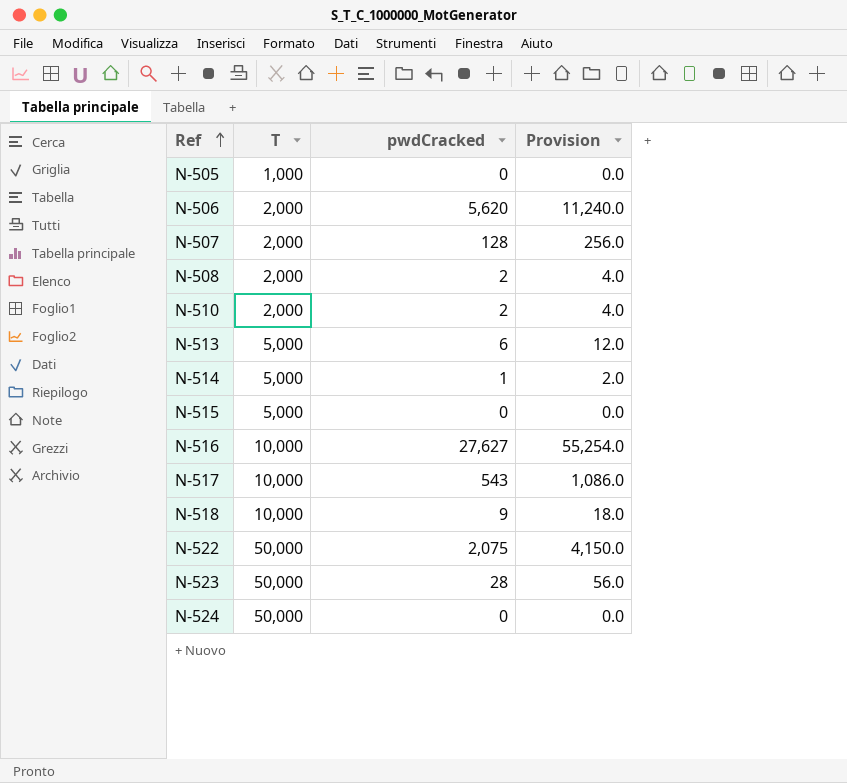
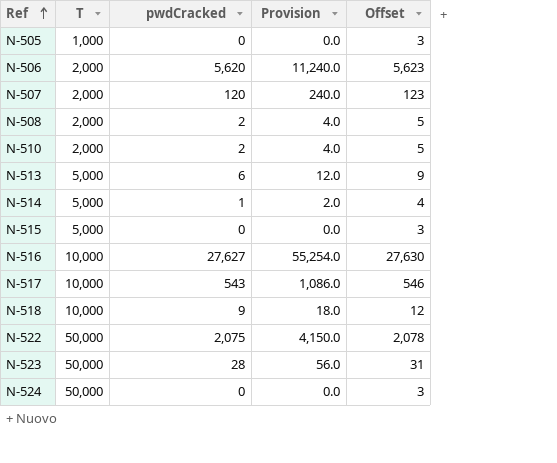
column Offset | formula: none -> [pwdCracked] + 3
N-507 | pwdCracked: 128 -> 120
N-507 | Provision: 256.0 -> 240.0

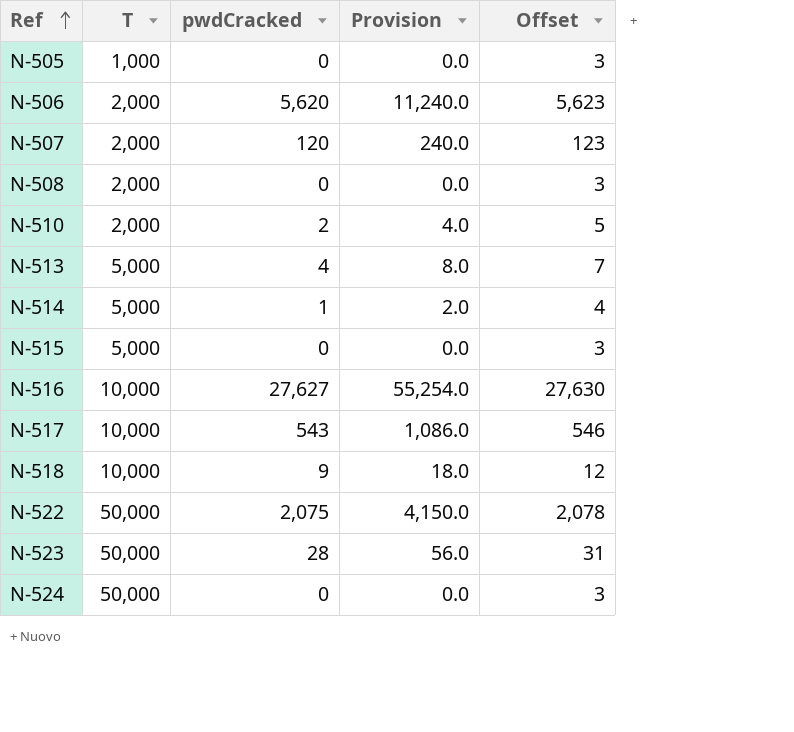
N-508 | pwdCracked: 2 -> 0
N-508 | Provision: 4.0 -> 0.0
N-508 | Offset: 5 -> 3
N-513 | pwdCracked: 6 -> 4
N-513 | Provision: 12.0 -> 8.0
N-513 | Offset: 9 -> 7

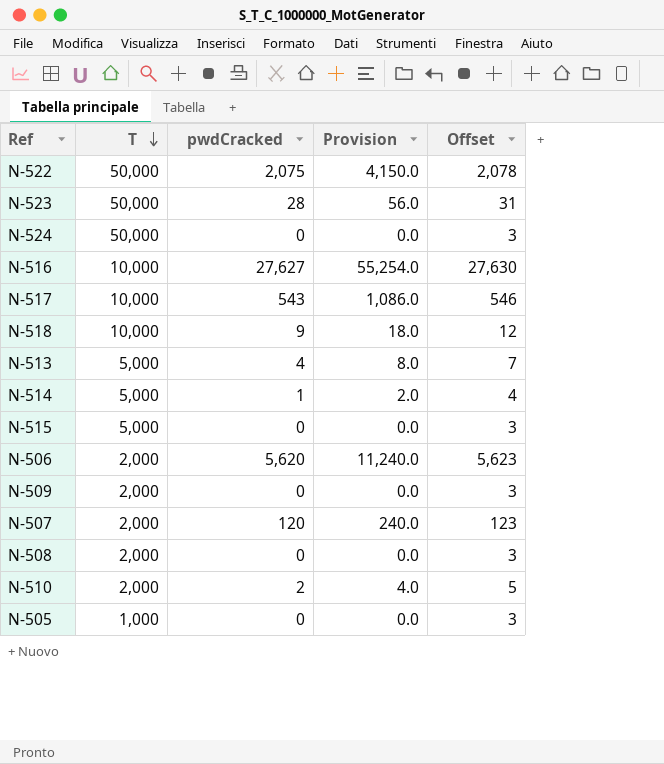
row order: Ref ascending -> T descending
row N-509: none -> 2,000 | 0 | 0.0 | 3

